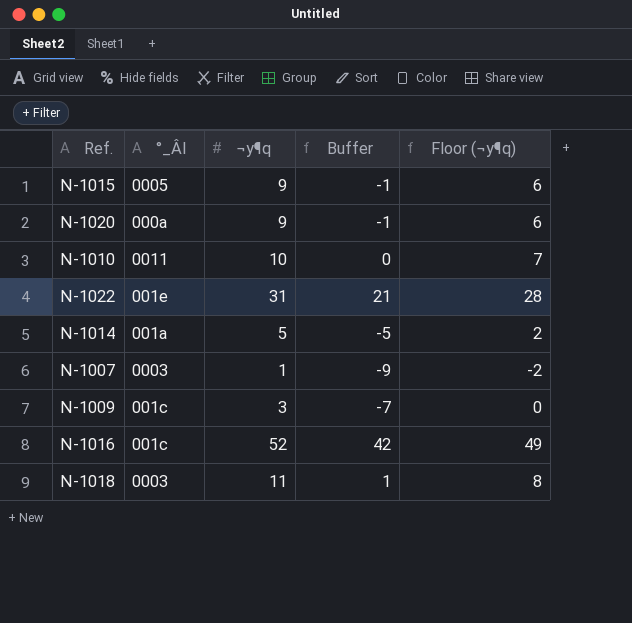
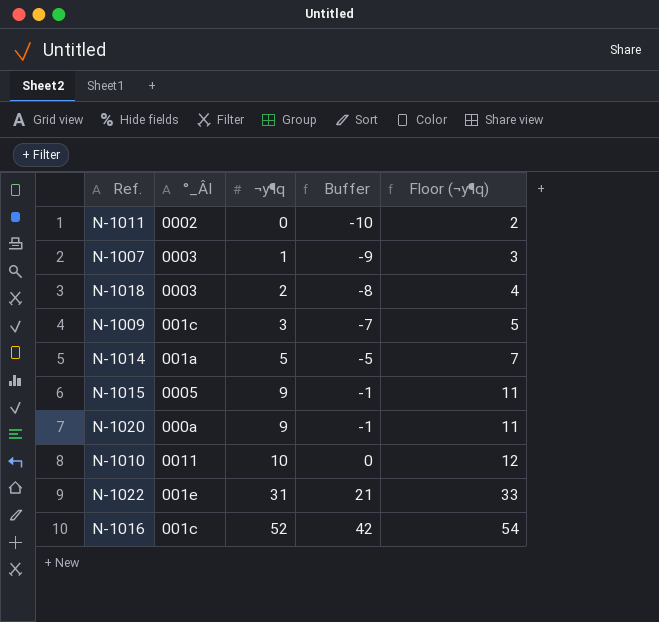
row order: none -> ¬y¶q ascending
column Floor (¬y¶q) | formula: [¬y¶q] - 3 -> [¬y¶q] + 2
row N-1011: none -> 0002 | 0 | -10 | 2
N-1018 | ¬y¶q: 11 -> 2
N-1018 | Buffer: 1 -> -8

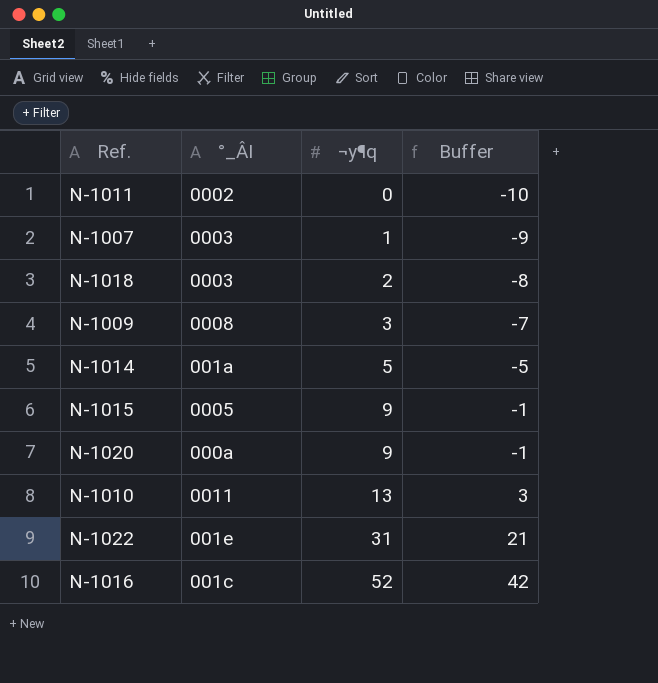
column Floor (¬y¶q) | formula: [¬y¶q] + 2 -> none
N-1009 | °_ÂI: 001c -> 0008
N-1010 | ¬y¶q: 10 -> 13
N-1010 | Buffer: 0 -> 3

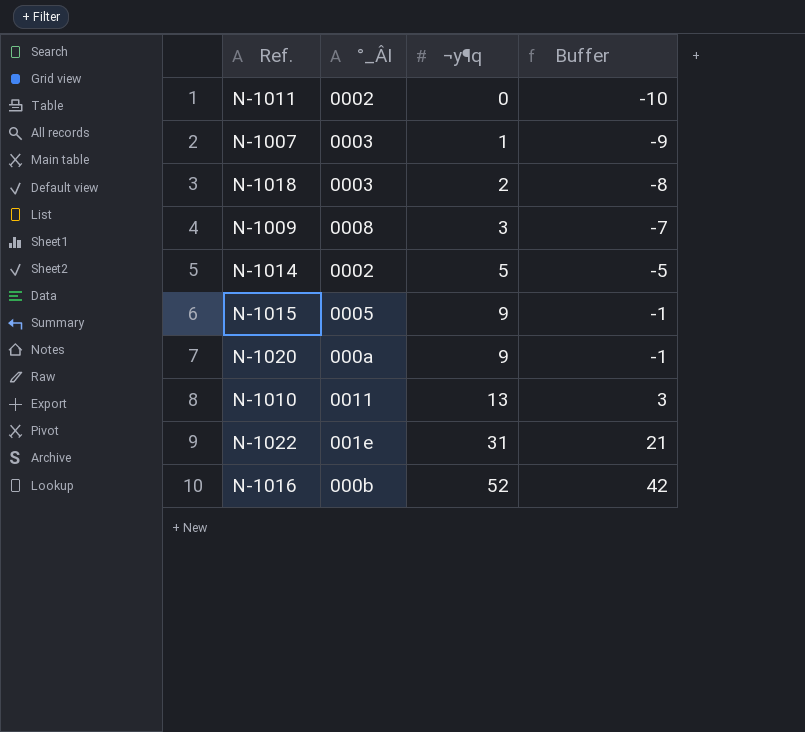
N-1014 | °_ÂI: 001a -> 0002
N-1016 | °_ÂI: 001c -> 000b

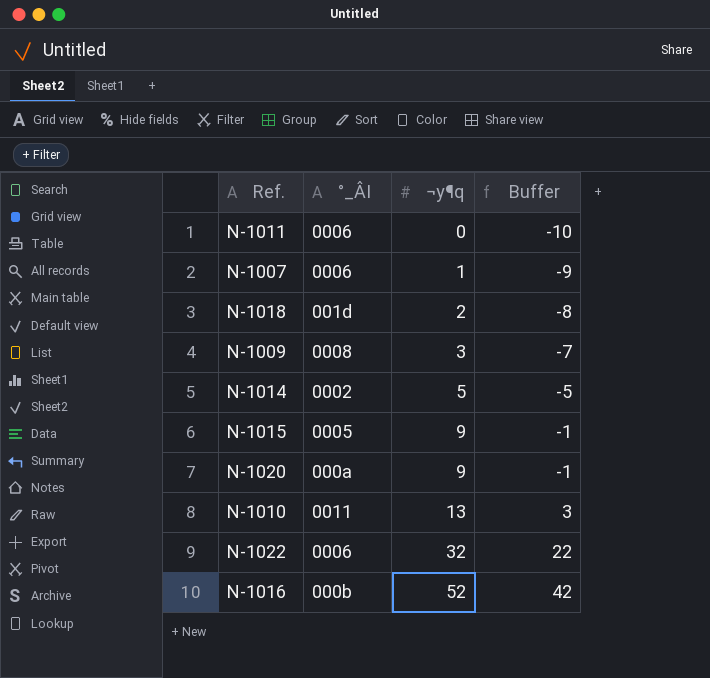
N-1011 | °_ÂI: 0002 -> 0006
N-1007 | °_ÂI: 0003 -> 0006
N-1018 | °_ÂI: 0003 -> 001d
N-1022 | °_ÂI: 001e -> 0006
N-1022 | ¬y¶q: 31 -> 32
N-1022 | Buffer: 21 -> 22

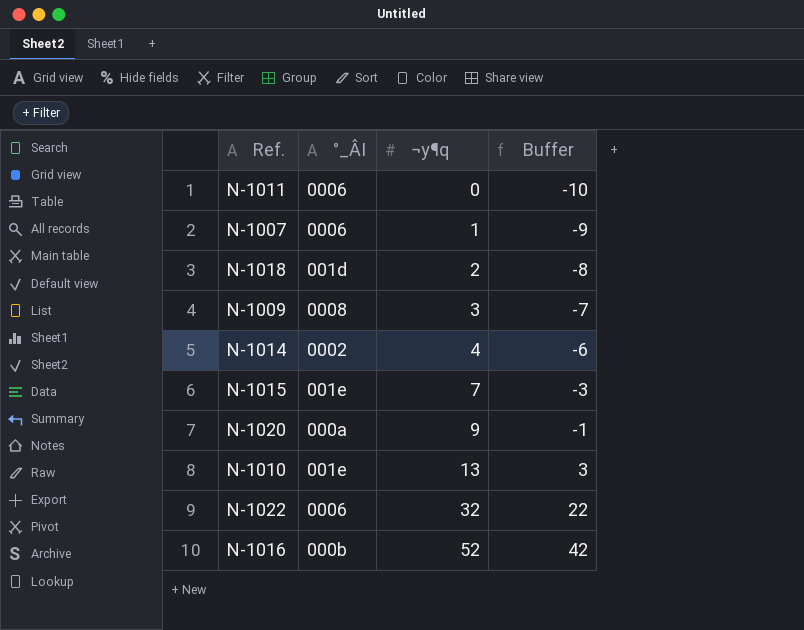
N-1014 | ¬y¶q: 5 -> 4
N-1014 | Buffer: -5 -> -6
N-1015 | °_ÂI: 0005 -> 001e
N-1015 | ¬y¶q: 9 -> 7
N-1015 | Buffer: -1 -> -3
N-1010 | °_ÂI: 0011 -> 001e

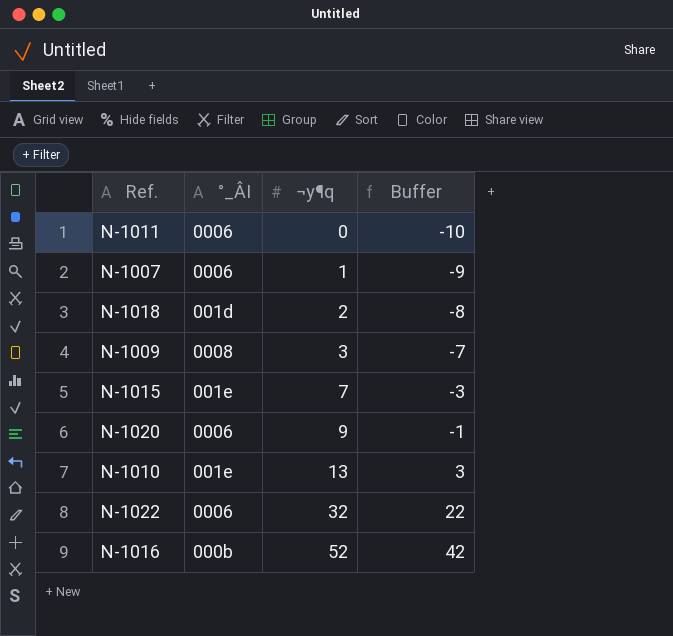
row N-1014: 0002 | 4 | -6 -> none
N-1020 | °_ÂI: 000a -> 0006

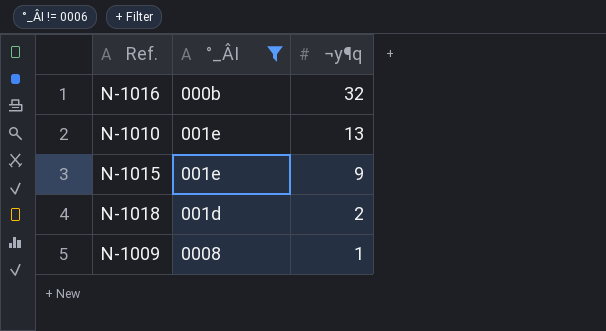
filter: none -> °_ÂI != 0006
row order: ¬y¶q ascending -> ¬y¶q descending
column Buffer | formula: [¬y¶q] - 10 -> none
N-1016 | ¬y¶q: 52 -> 32
N-1015 | ¬y¶q: 7 -> 9
N-1009 | ¬y¶q: 3 -> 1

